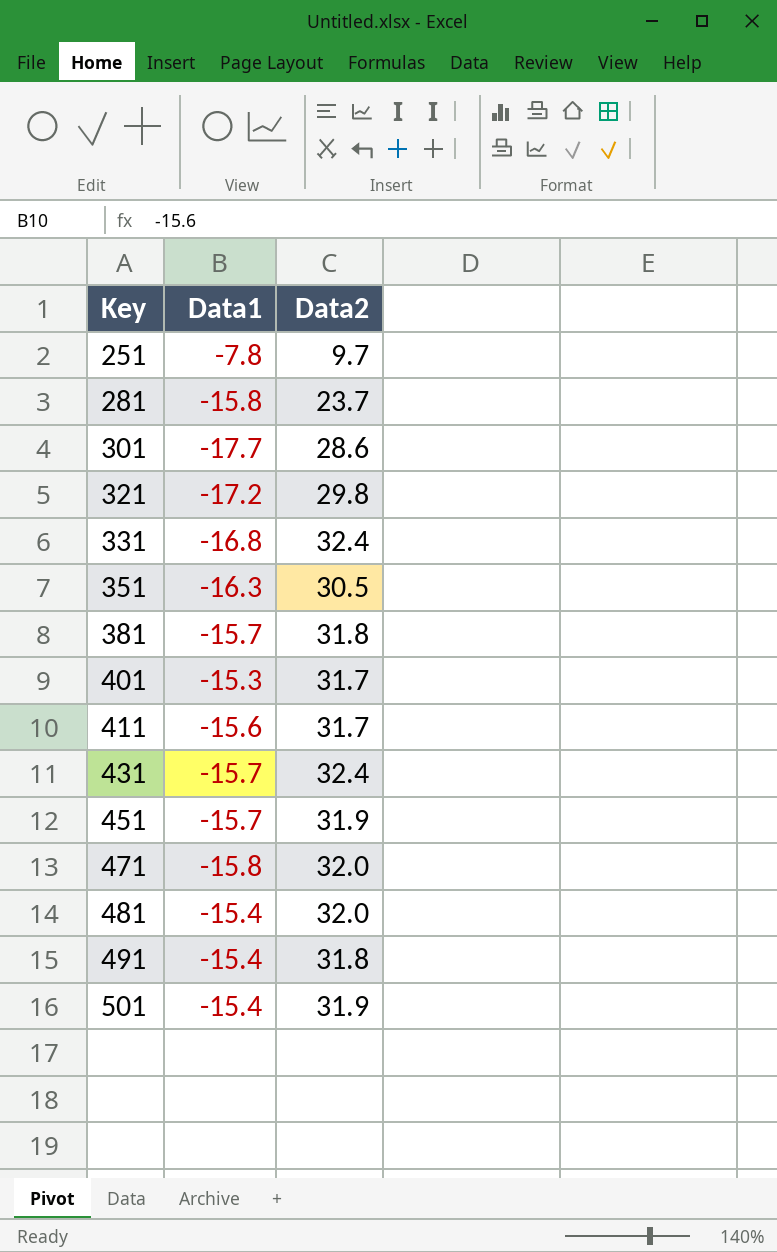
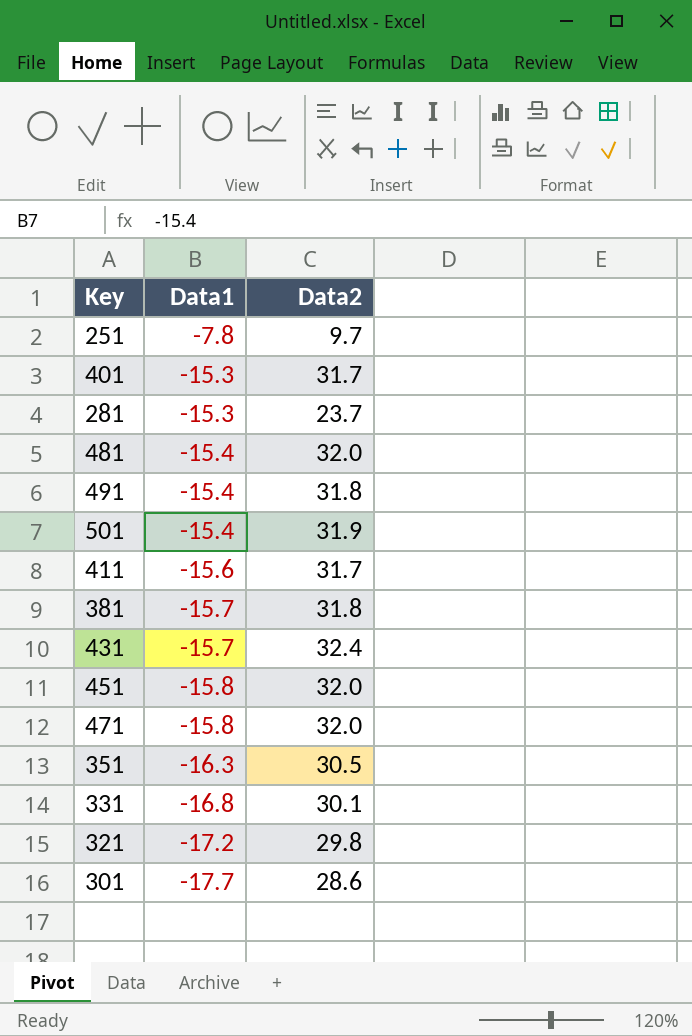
row order: Key ascending -> Data1 descending
281 | Data1: -15.8 -> -15.3
451 | Data1: -15.7 -> -15.8
451 | Data2: 31.9 -> 32.0
331 | Data2: 32.4 -> 30.1

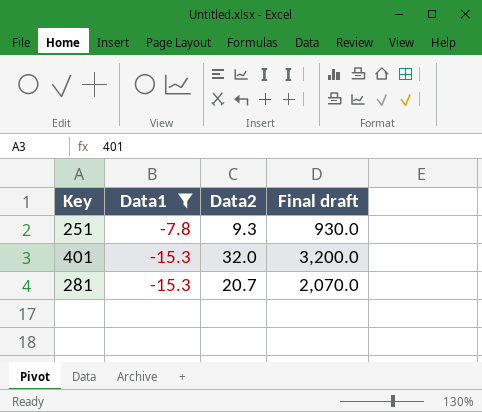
filter: none -> Data1 >= -15.3
column Final draft | formula: none -> [Data2] * 100
251 | Data2: 9.7 -> 9.3
401 | Data2: 31.7 -> 32.0
281 | Data2: 23.7 -> 20.7

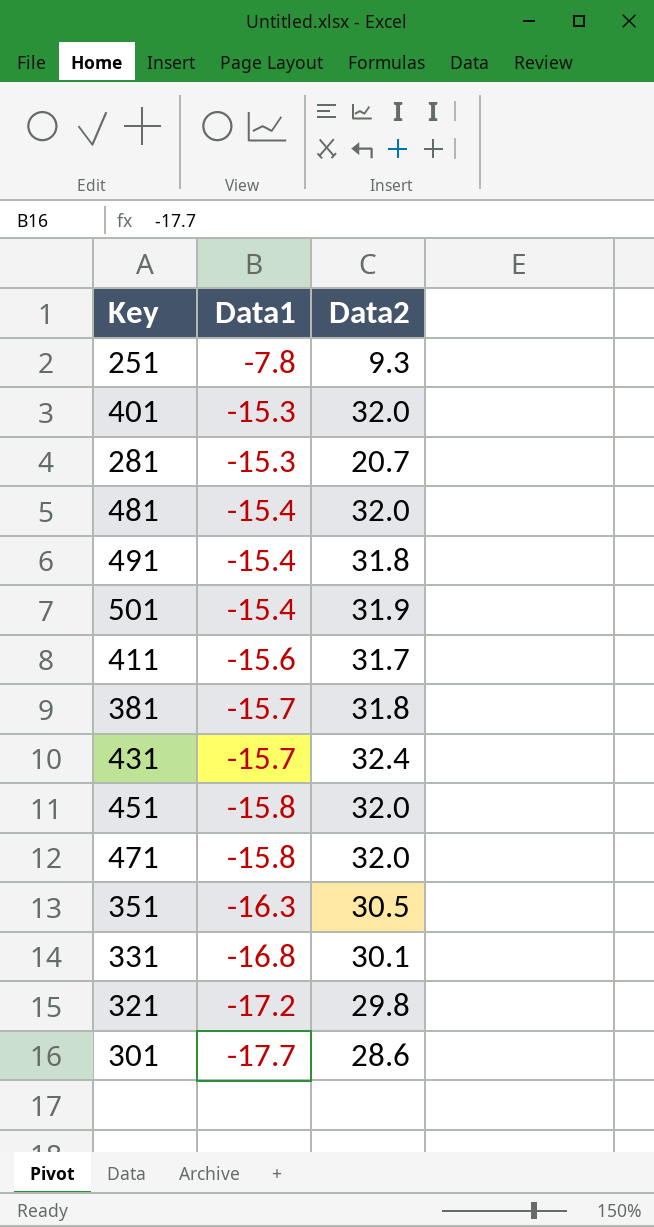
filter: Data1 >= -15.3 -> none
column Final draft | formula: [Data2] * 100 -> none

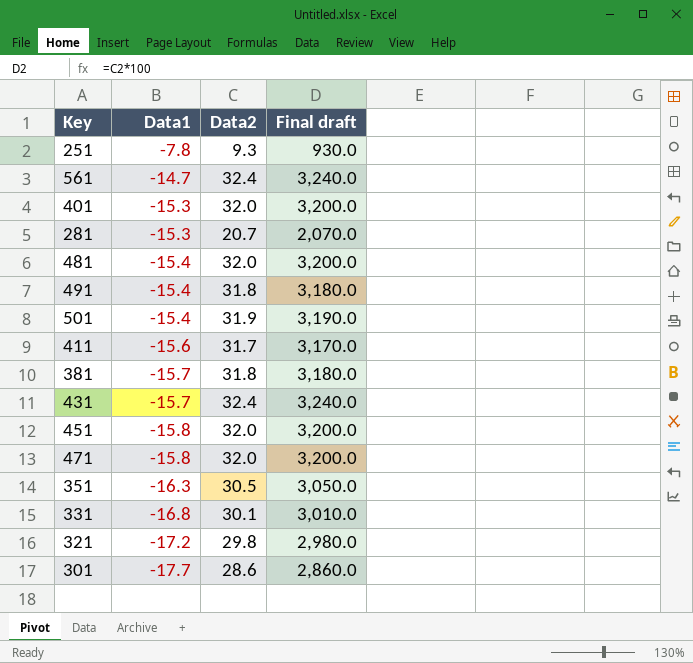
column Final draft | formula: none -> [Data2] * 100
row 561: none -> -14.7 | 32.4 | 3,240.0

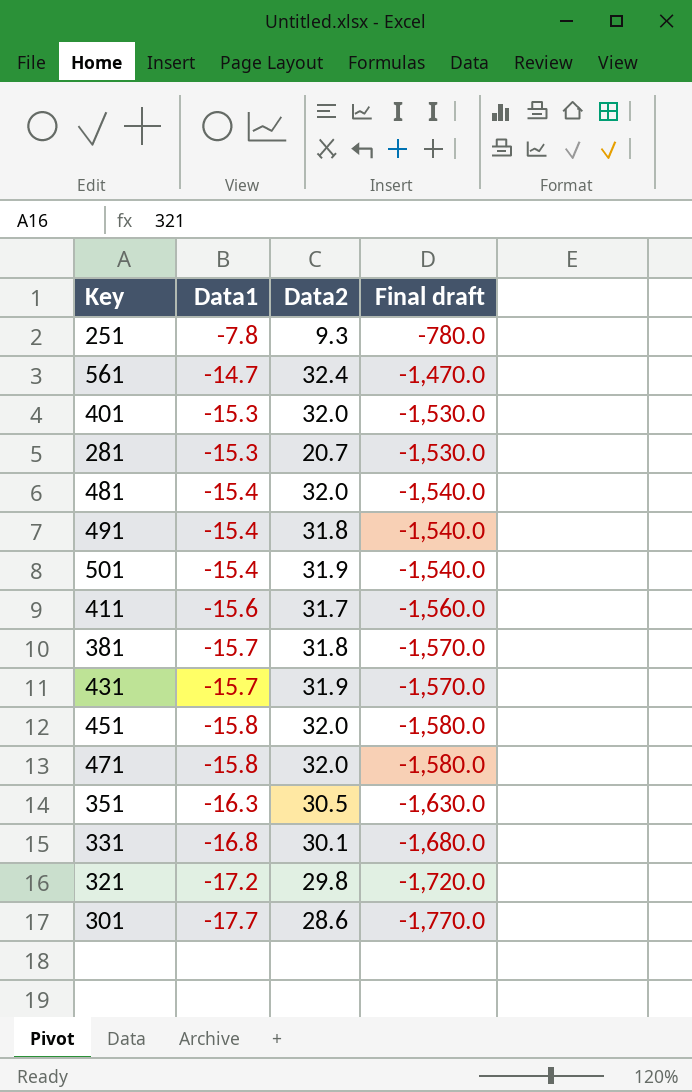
column Final draft | formula: [Data2] * 100 -> [Data1] * 100
431 | Data2: 32.4 -> 31.9

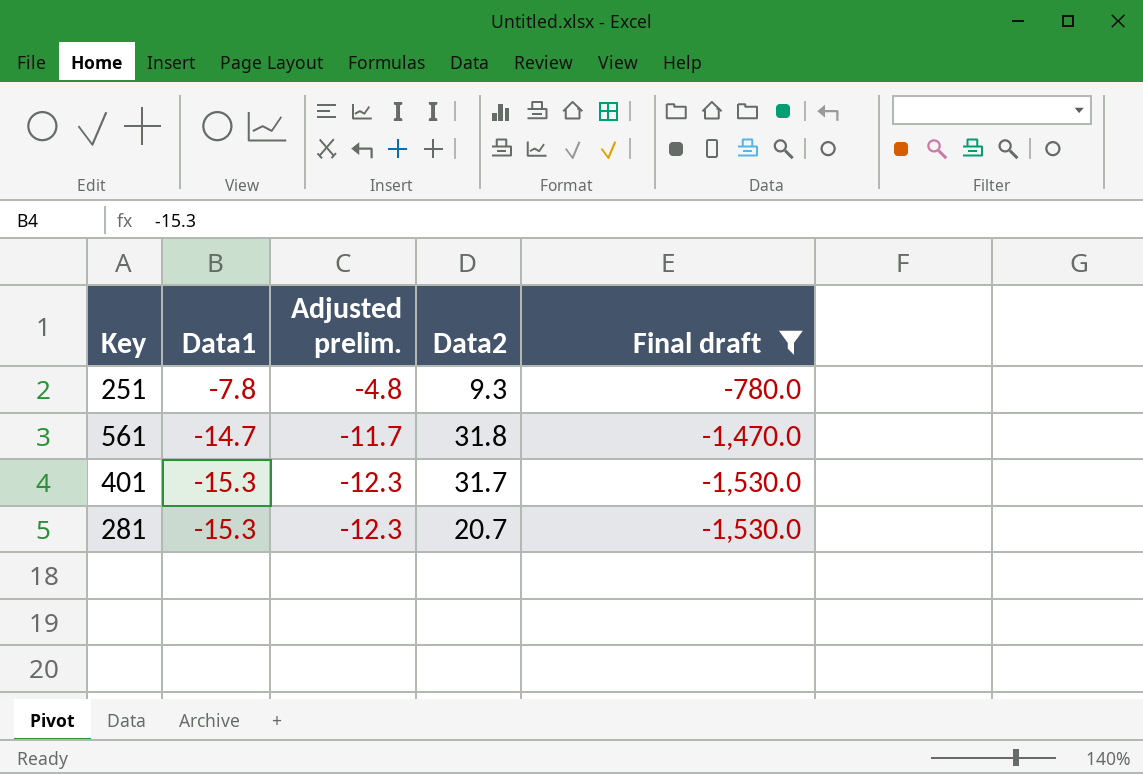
filter: none -> Final draft >= -1,530.0
column Adjusted prelim. | formula: none -> [Data1] + 3
561 | Data2: 32.4 -> 31.8
401 | Data2: 32.0 -> 31.7

